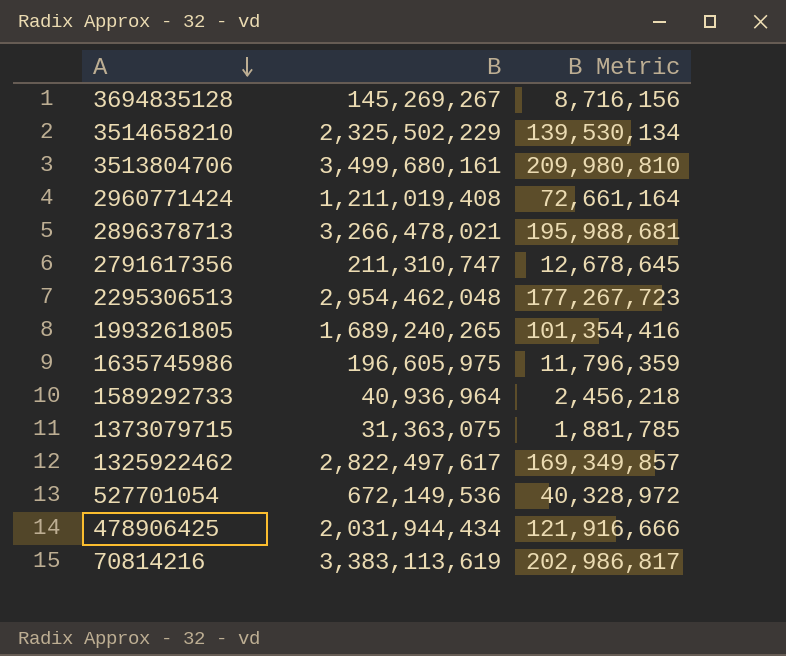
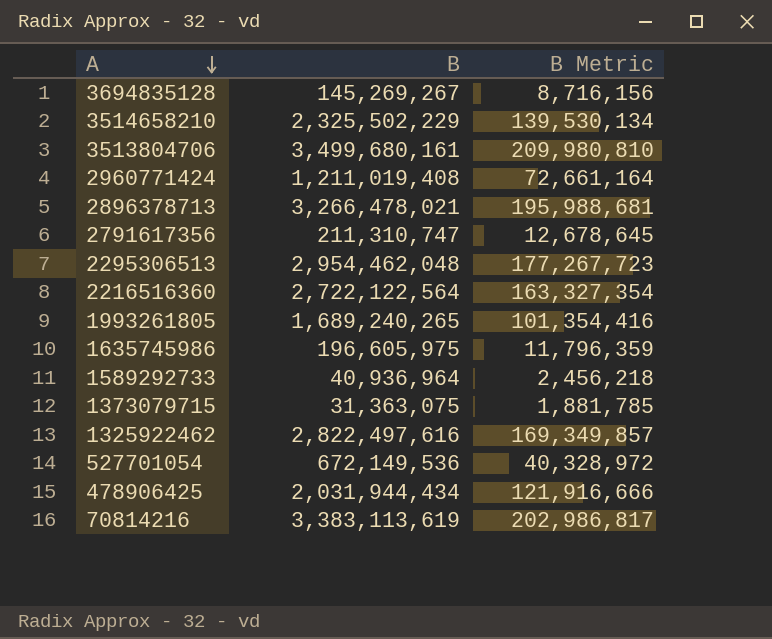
row 2216516360: none -> 2,722,122,564 | 163,327,354
1325922462 | B: 2,822,497,617 -> 2,822,497,616

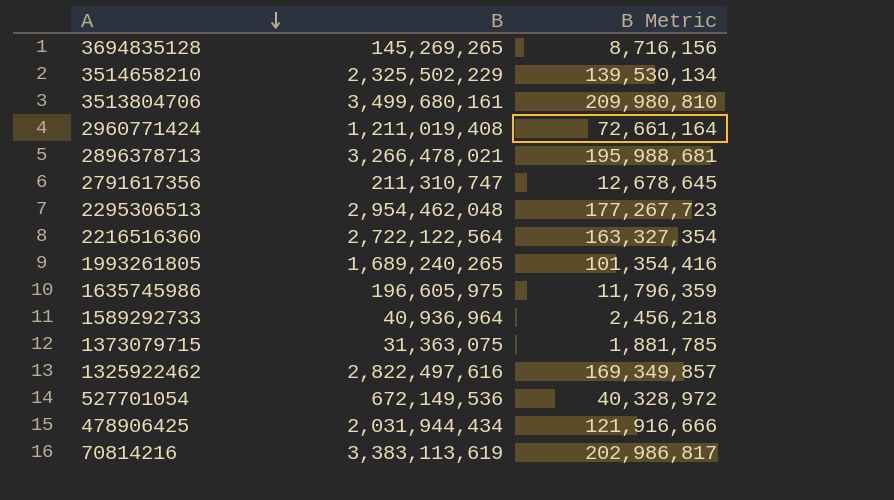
3694835128 | B: 145,269,267 -> 145,269,265

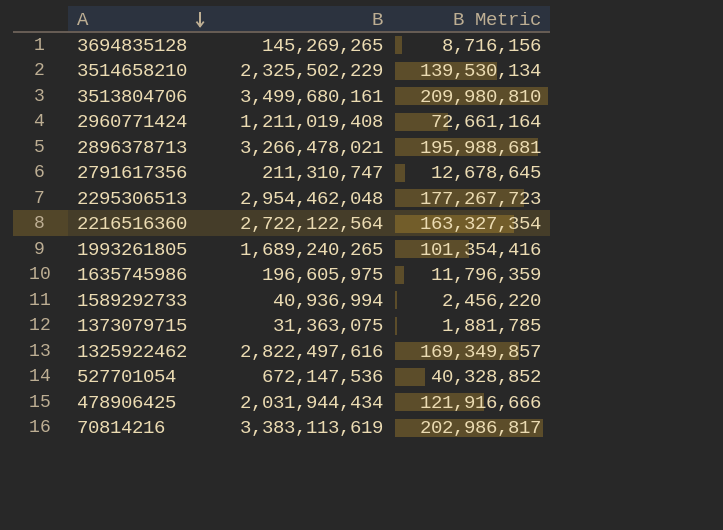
1589292733 | B: 40,936,964 -> 40,936,994
1589292733 | B Metric: 2,456,218 -> 2,456,220
527701054 | B: 672,149,536 -> 672,147,536
527701054 | B Metric: 40,328,972 -> 40,328,852

